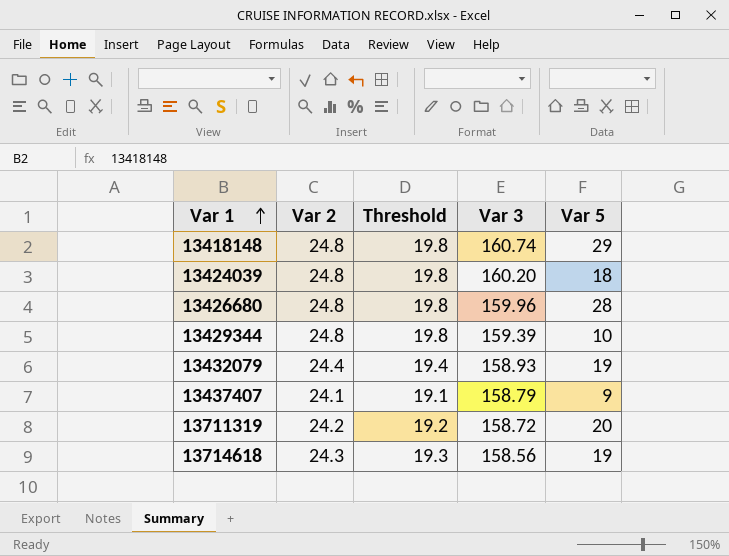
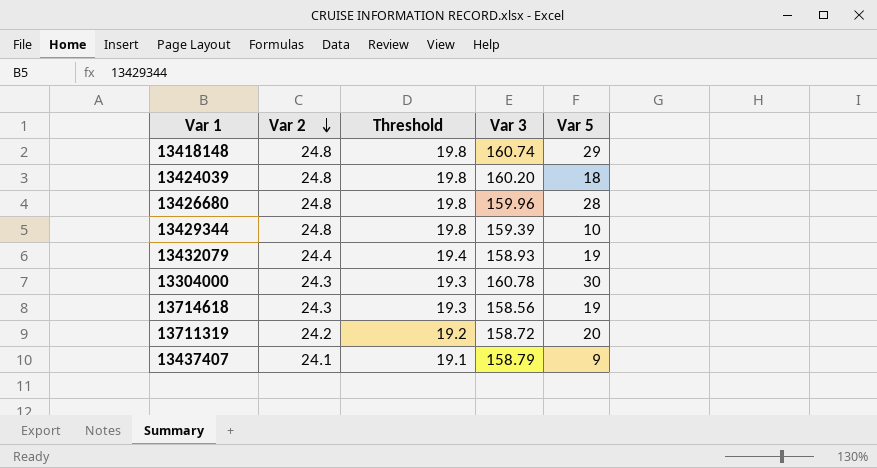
row order: Var 1 ascending -> Var 2 descending
row 13304000: none -> 24.3 | 19.3 | 160.78 | 30

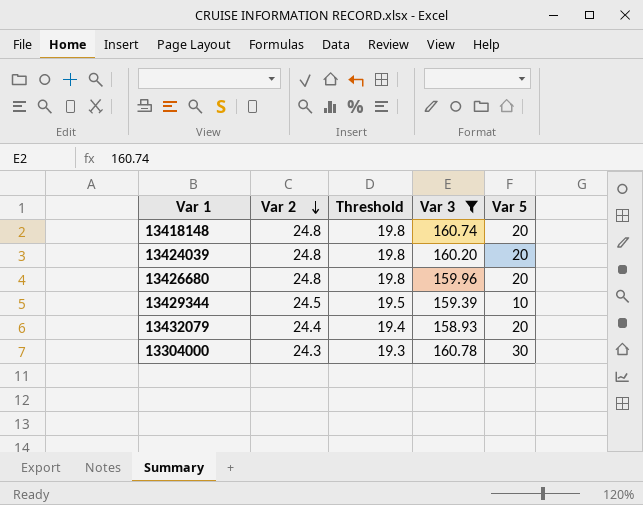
filter: none -> Var 3 >= 158.93
13418148 | Var 5: 29 -> 20
13424039 | Var 5: 18 -> 20
13426680 | Var 5: 28 -> 20
13429344 | Var 2: 24.8 -> 24.5
13429344 | Threshold: 19.8 -> 19.5
13432079 | Var 5: 19 -> 20

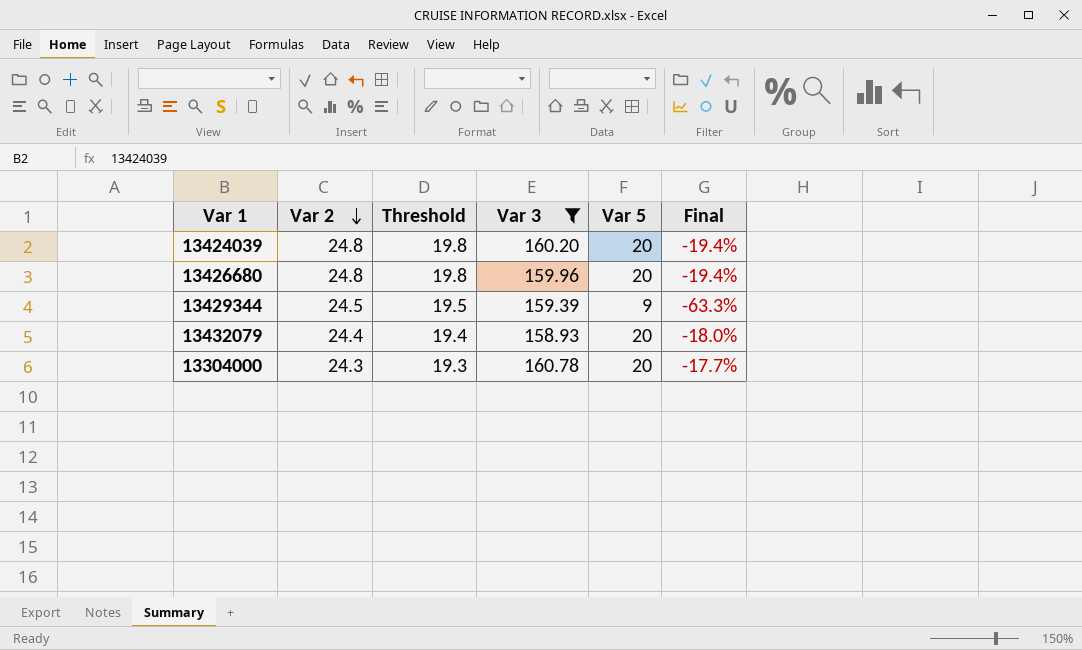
column Final | formula: none -> ([Var 5] - [Var 2]) / [Var 2]
row 13418148: 24.8 | 19.8 | 160.74 | 20 -> none
13429344 | Var 5: 10 -> 9
13304000 | Var 5: 30 -> 20

